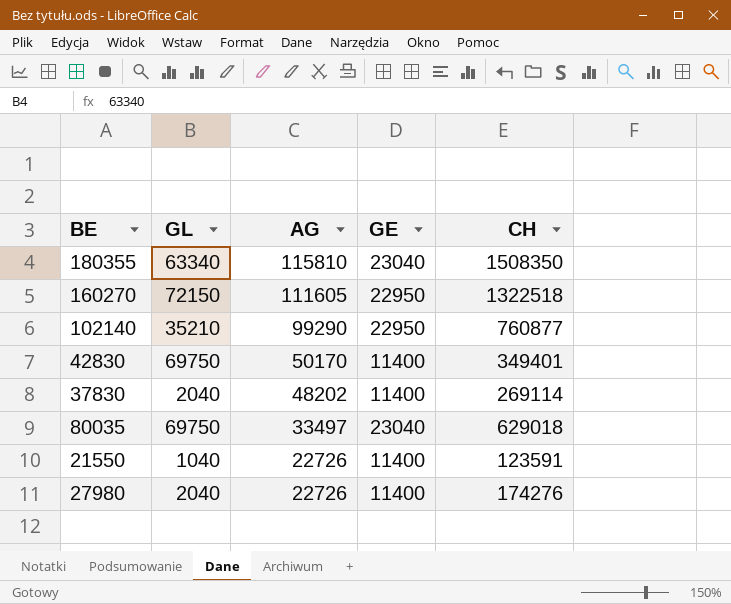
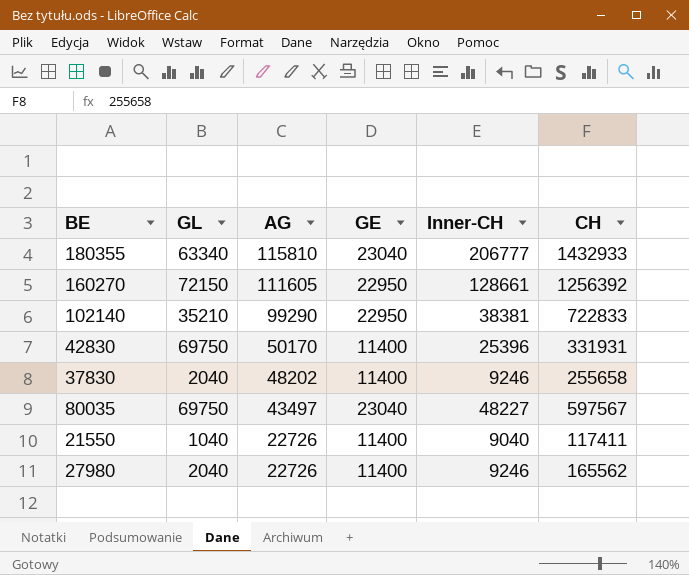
column Inner-CH | position: none -> 5
180355 | CH: 1508350 -> 1432933
160270 | CH: 1322518 -> 1256392
102140 | CH: 760877 -> 722833
42830 | CH: 349401 -> 331931
37830 | CH: 269114 -> 255658
80035 | AG: 33497 -> 43497
80035 | CH: 629018 -> 597567
21550 | CH: 123591 -> 117411
27980 | CH: 174276 -> 165562

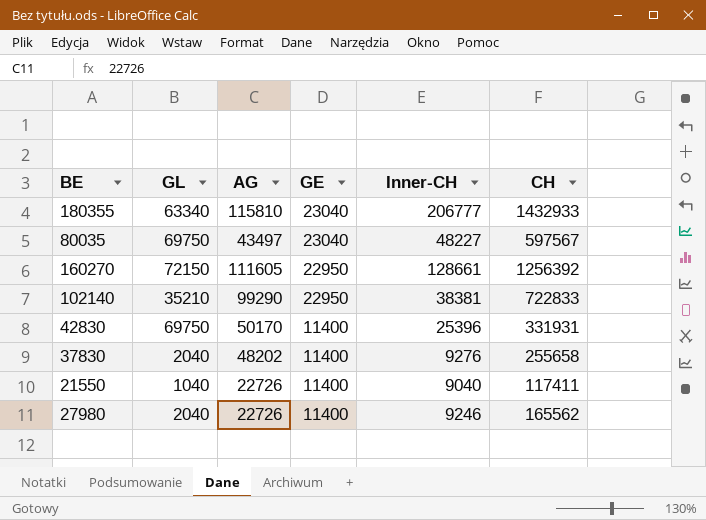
row order: AG descending -> GE descending
37830 | Inner-CH: 9246 -> 9276

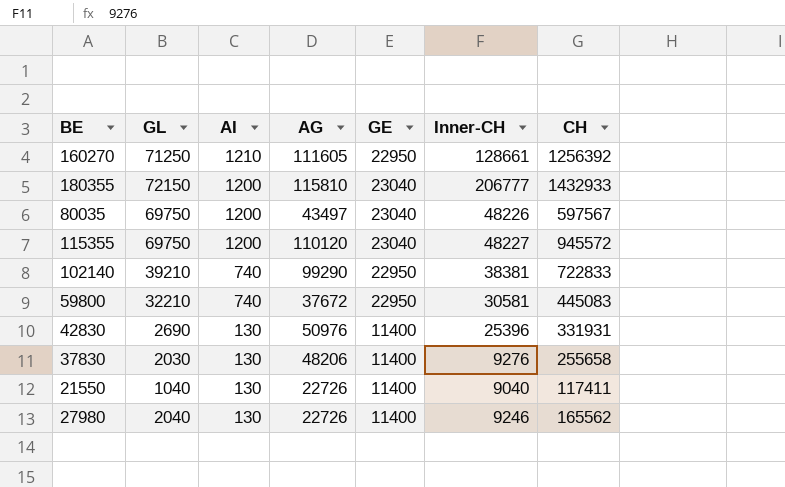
row order: GE descending -> AI descending
column AI | position: none -> 3
160270 | GL: 72150 -> 71250
180355 | GL: 63340 -> 72150
80035 | Inner-CH: 48227 -> 48226
row 115355: none -> 69750 | 1200 | 110120 | 23040 | 48227 | 945572
102140 | GL: 35210 -> 39210
row 59800: none -> 32210 | 740 | 37672 | 22950 | 30581 | 445083
42830 | GL: 69750 -> 2690
42830 | AG: 50170 -> 50976
37830 | GL: 2040 -> 2030
37830 | AG: 48202 -> 48206

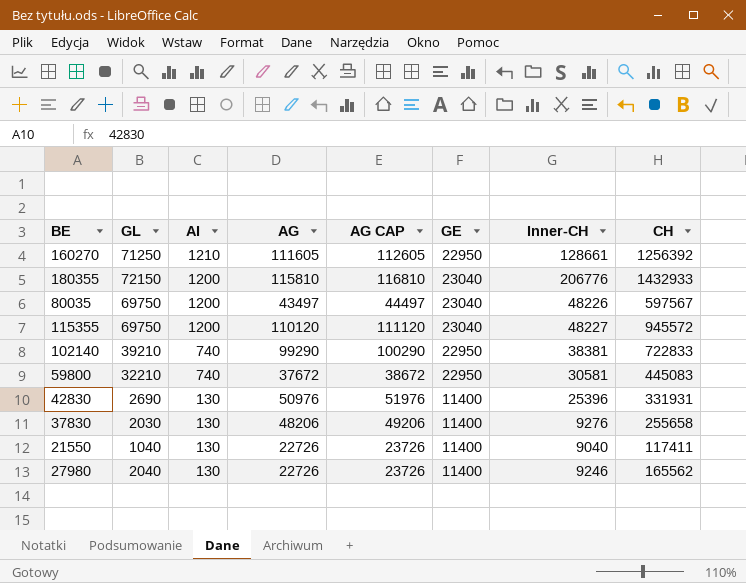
column AG CAP | formula: none -> [AG] + 1000
180355 | Inner-CH: 206777 -> 206776

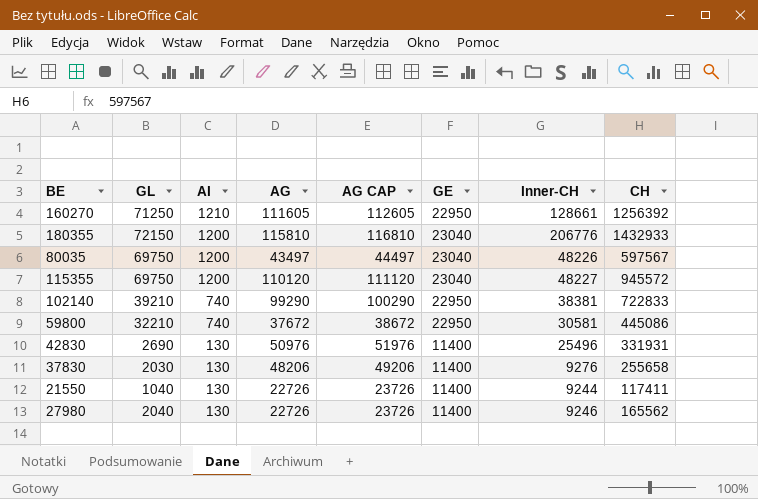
59800 | CH: 445083 -> 445086
42830 | Inner-CH: 25396 -> 25496
21550 | Inner-CH: 9040 -> 9244

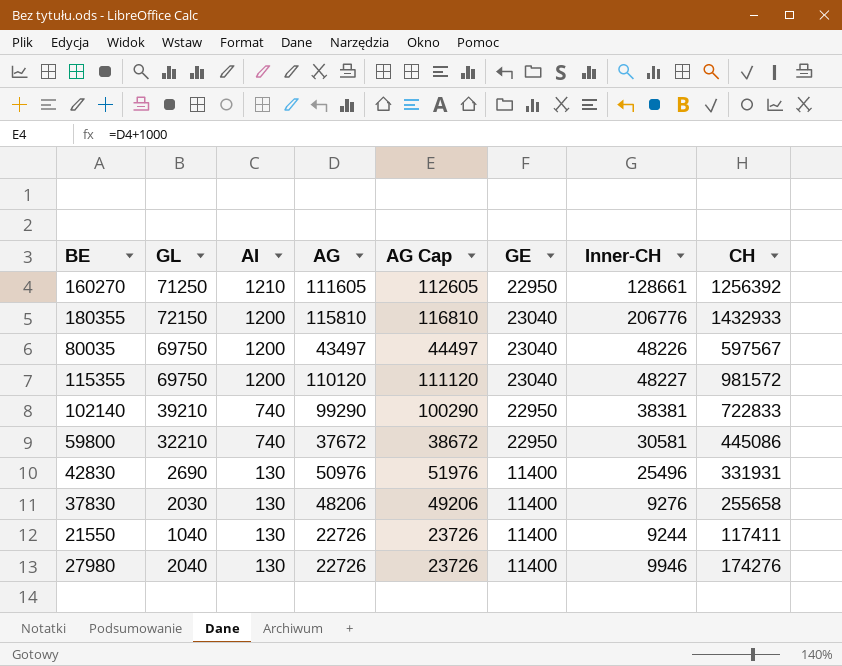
column name: AG CAP -> AG Cap
115355 | CH: 945572 -> 981572
27980 | Inner-CH: 9246 -> 9946
27980 | CH: 165562 -> 174276

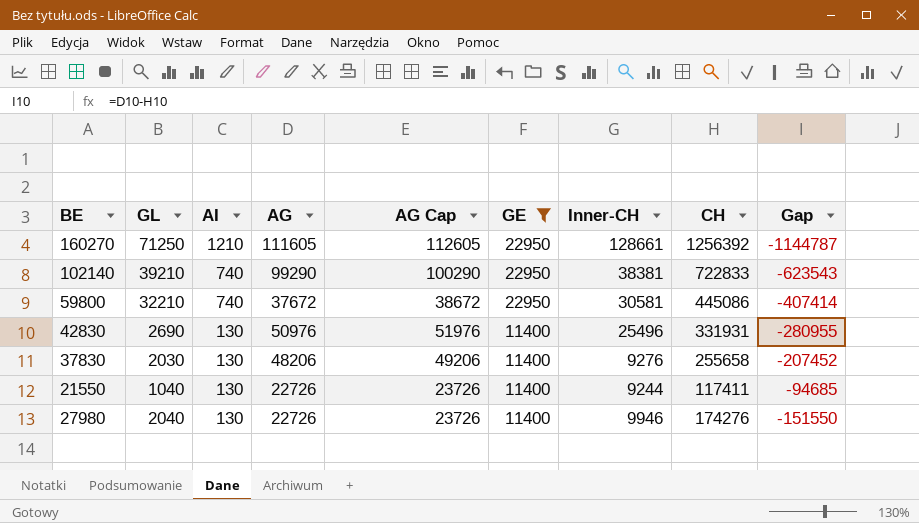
filter: none -> GE != 23040
column Gap | formula: none -> [AG] - [CH]

